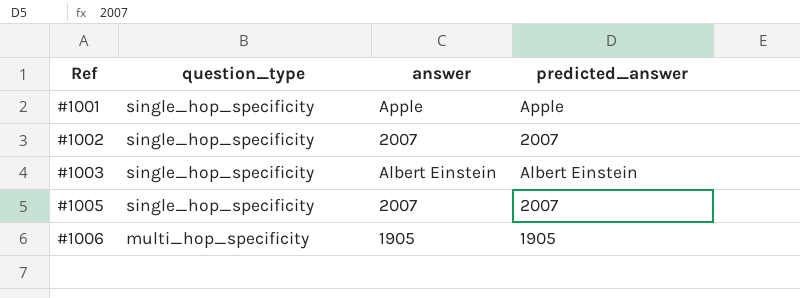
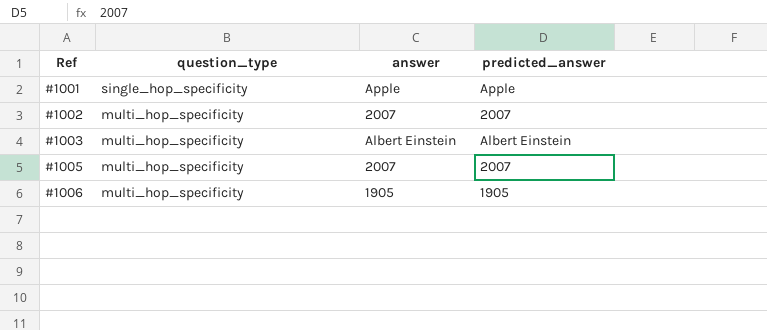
#1002 | question_type: single_hop_specificity -> multi_hop_specificity
#1003 | question_type: single_hop_specificity -> multi_hop_specificity
#1005 | question_type: single_hop_specificity -> multi_hop_specificity

